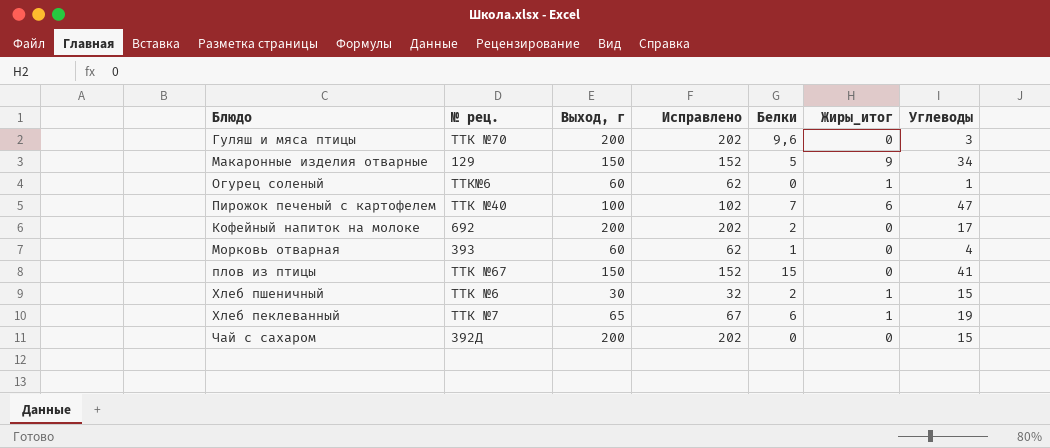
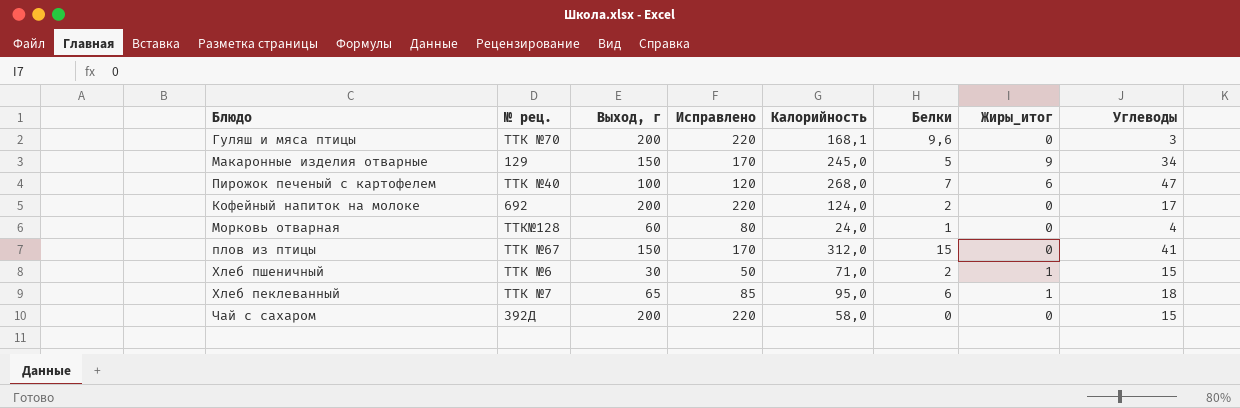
column Исправлено | formula: [Выход, г] + 2 -> [Выход, г] + 20
column Калорийность | position: none -> 5
row Огурец соленый: ТТК№6 | 60 | 62 | 0 | 1 | 1 -> none
Морковь отварная | № рец.: 393 -> ТТК№128
Хлеб пеклеванный | Углеводы: 19 -> 18

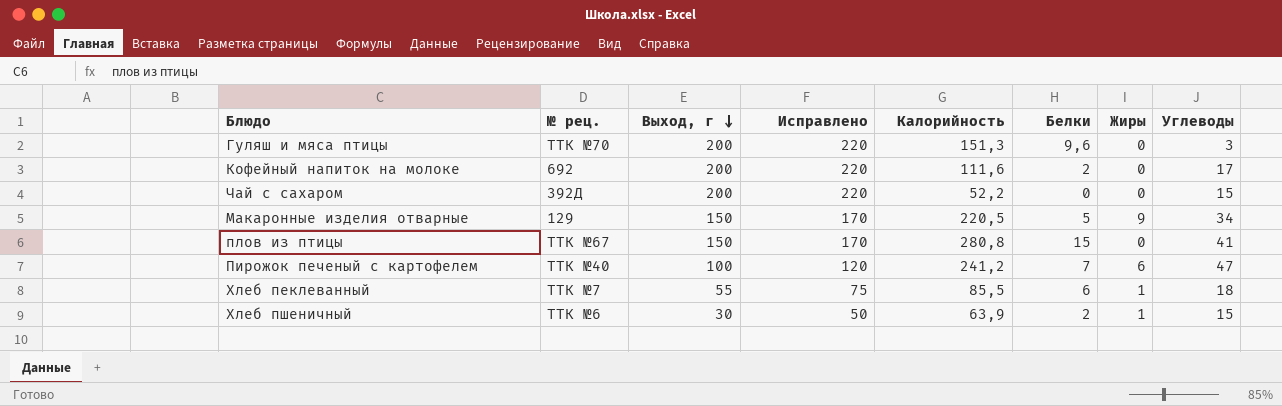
row order: none -> Выход, г descending
column name: Жиры_итог -> Жиры
row Морковь отварная: ТТК№128 | 60 | 80 | 24,0 | 1 | 0 | 4 -> none
Гуляш и мяса птицы | Калорийность: 168,1 -> 151,3
Кофейный напиток на молоке | Калорийность: 124,0 -> 111,6
Чай с сахаром | Калорийность: 58,0 -> 52,2
Макаронные изделия отварные | Калорийность: 245,0 -> 220,5
плов из птицы | Калорийность: 312,0 -> 280,8
Пирожок печеный с картофелем | Калорийность: 268,0 -> 241,2
Хлеб пеклеванный | Выход, г: 65 -> 55
Хлеб пеклеванный | Исправлено: 85 -> 75
Хлеб пеклеванный | Калорийность: 95,0 -> 85,5
Хлеб пшеничный | Калорийность: 71,0 -> 63,9

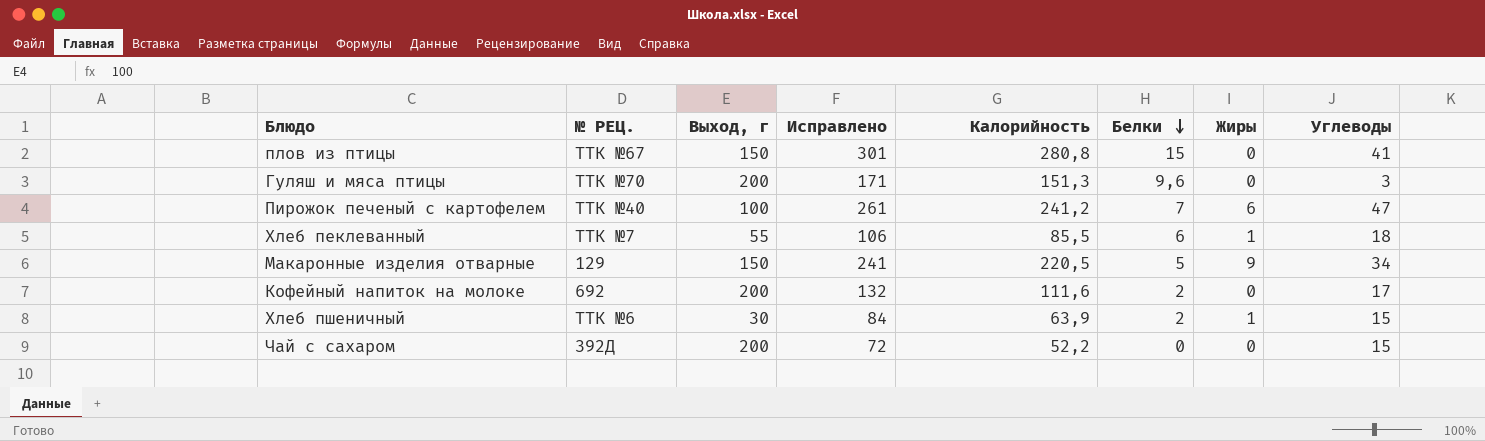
row order: Выход, г descending -> Белки descending
column name: № рец. -> № РЕЦ.
column Исправлено | formula: [Выход, г] + 20 -> [Калорийность] + 20

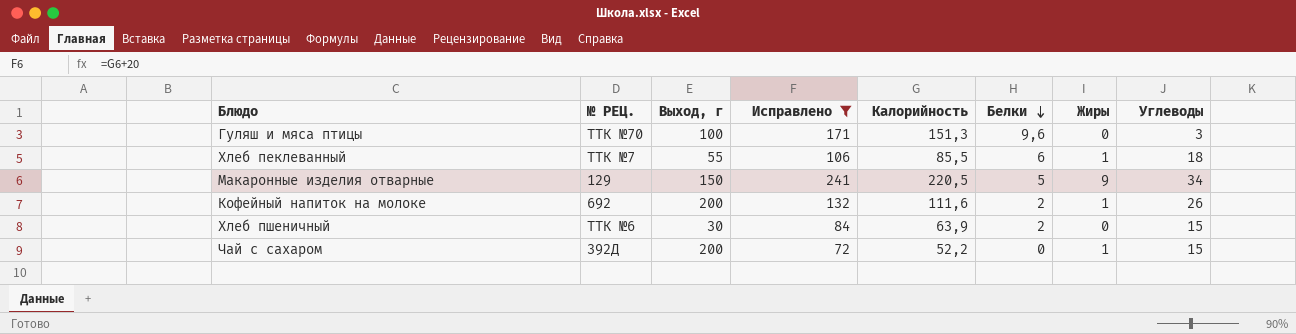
filter: none -> Исправлено <= 241
Гуляш и мяса птицы | Выход, г: 200 -> 100
Кофейный напиток на молоке | Жиры: 0 -> 1
Кофейный напиток на молоке | Углеводы: 17 -> 26
Хлеб пшеничный | Жиры: 1 -> 0
Чай с сахаром | Жиры: 0 -> 1

